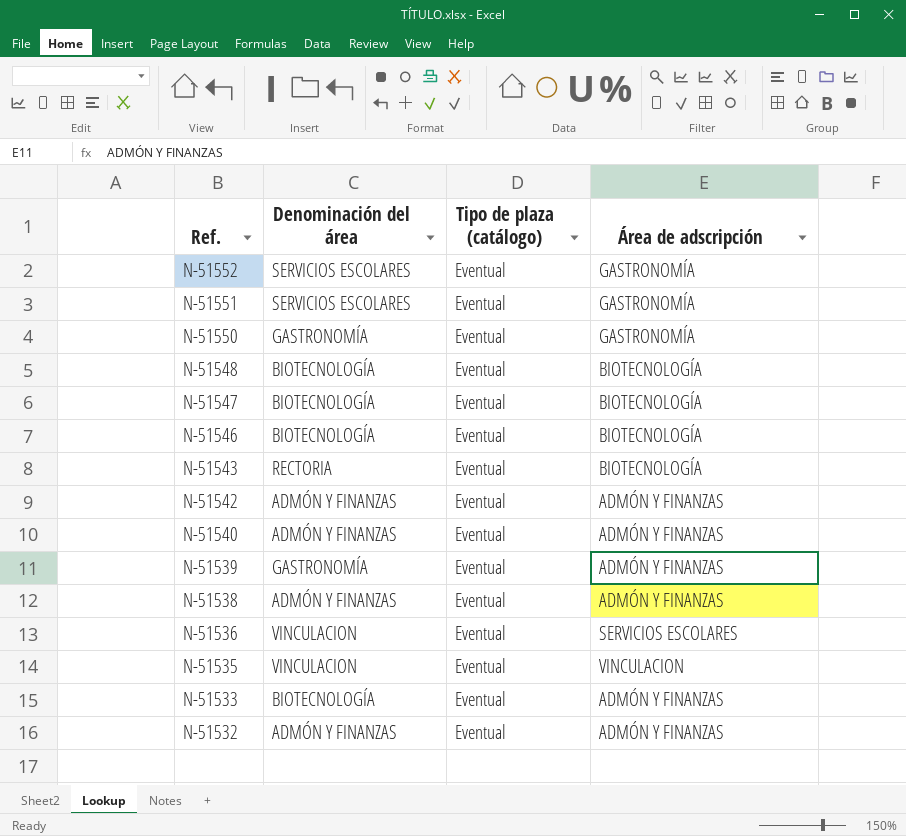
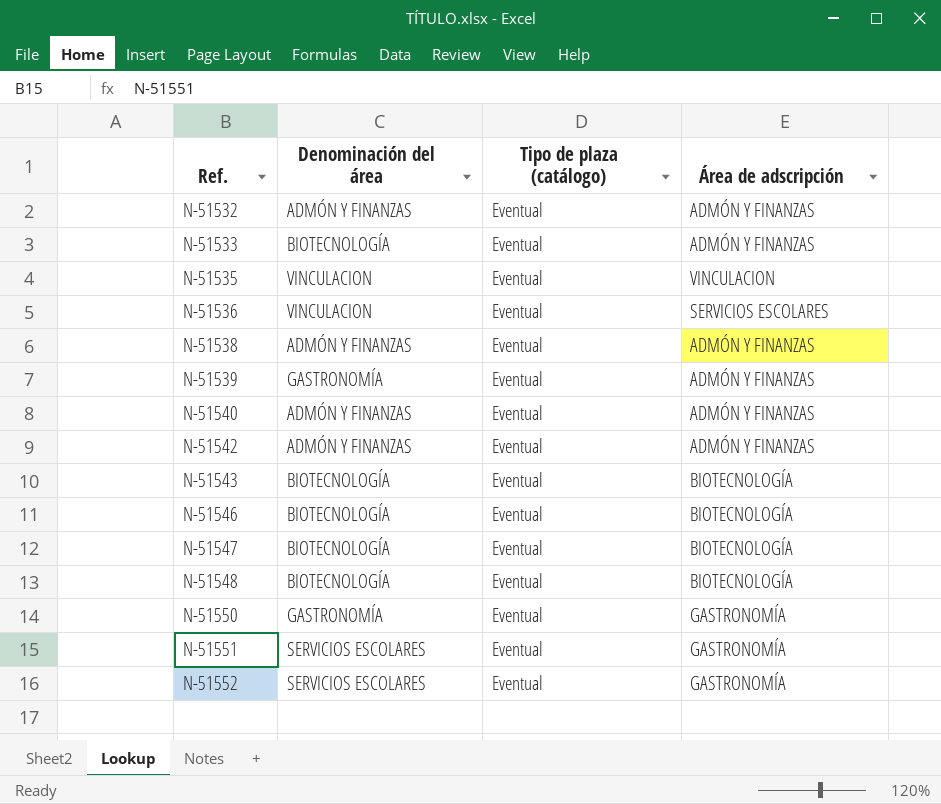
row order: Ref. descending -> Ref. ascending
N-51543 | Denominación del área: RECTORIA -> BIOTECNOLOGÍA

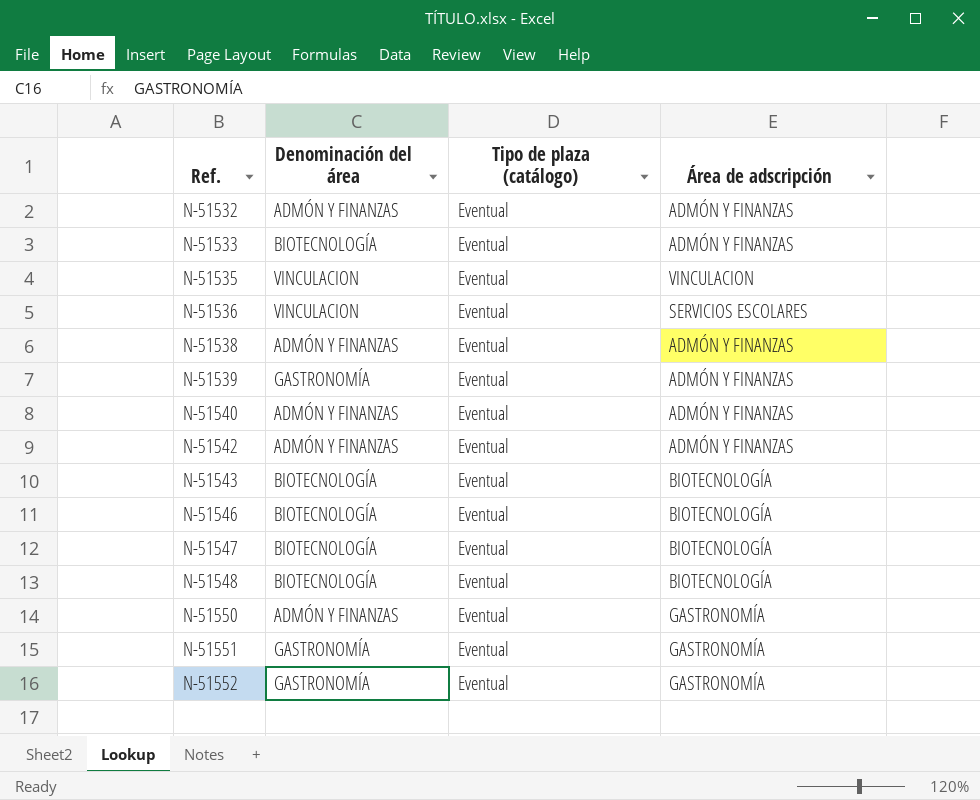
N-51550 | Denominación del área: GASTRONOMÍA -> ADMÓN Y FINANZAS
N-51551 | Denominación del área: SERVICIOS ESCOLARES -> GASTRONOMÍA
N-51552 | Denominación del área: SERVICIOS ESCOLARES -> GASTRONOMÍA

